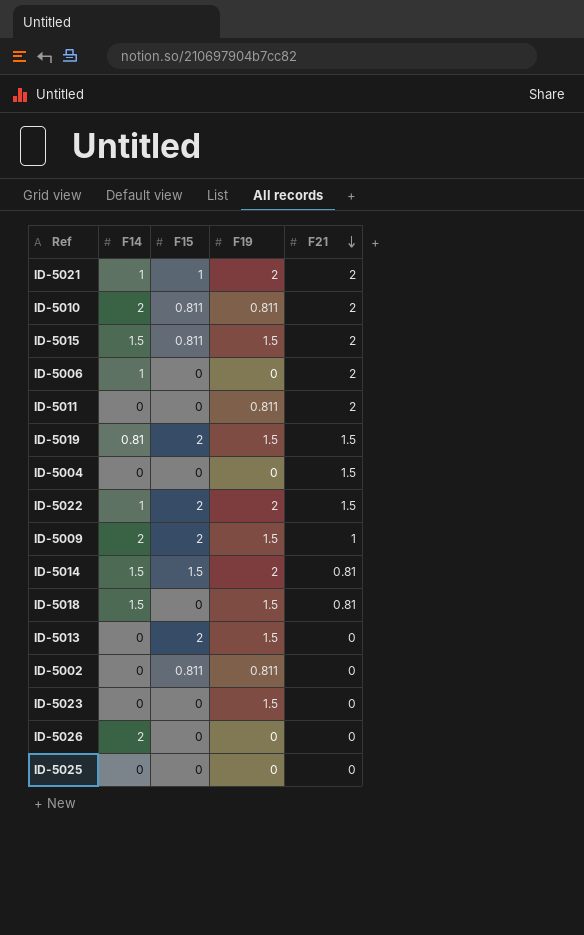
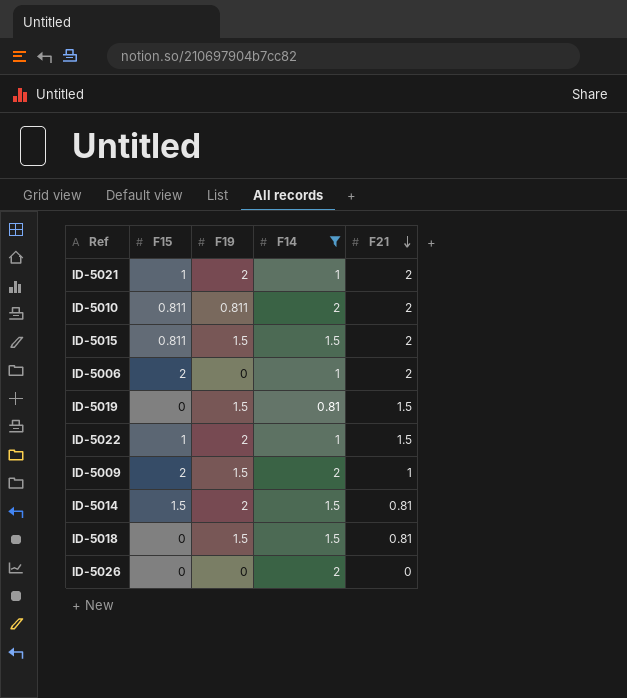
filter: none -> F14 != 0
column F14 | position: 2 -> 4
ID-5006 | F15: 0 -> 2
ID-5019 | F15: 2 -> 0
ID-5022 | F15: 2 -> 1

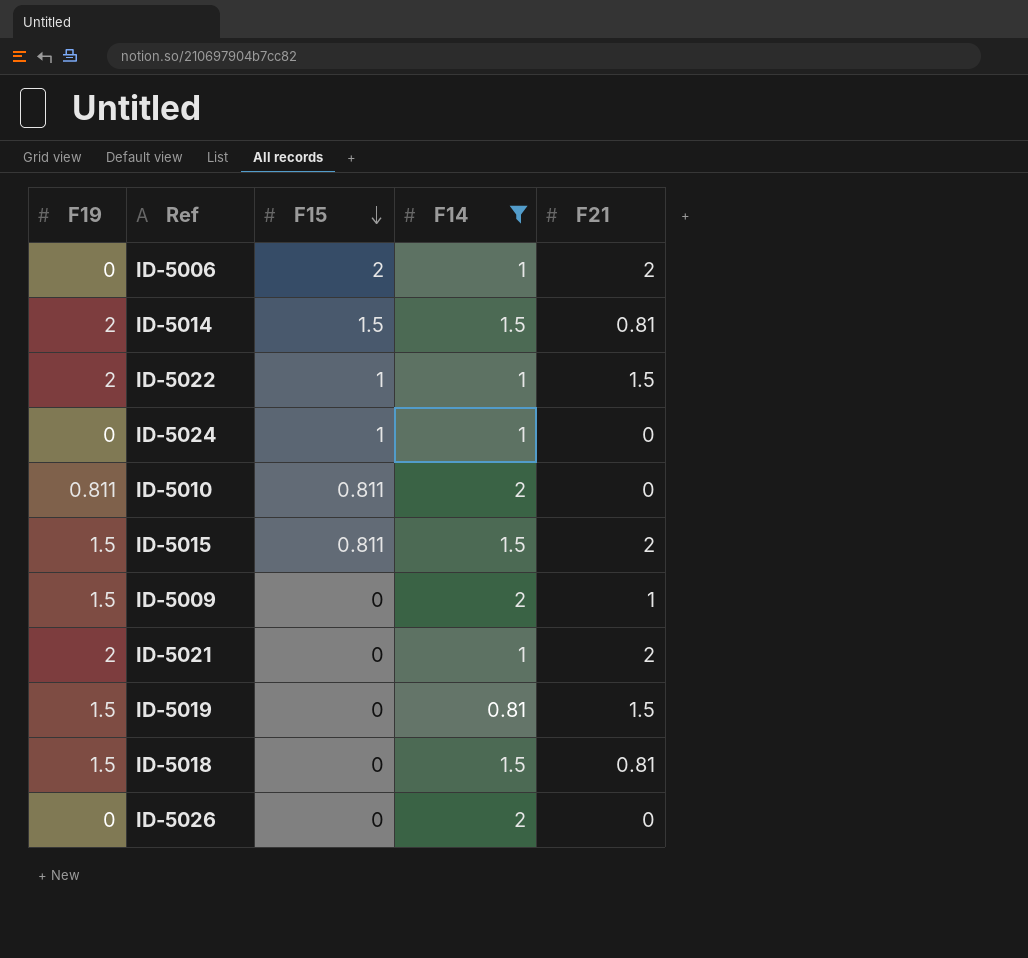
row order: F21 descending -> F15 descending
column F19 | position: 3 -> 1
row ID-5024: none -> 0 | 1 | 1 | 0
ID-5010 | F21: 2 -> 0
ID-5009 | F15: 2 -> 0
ID-5021 | F15: 1 -> 0

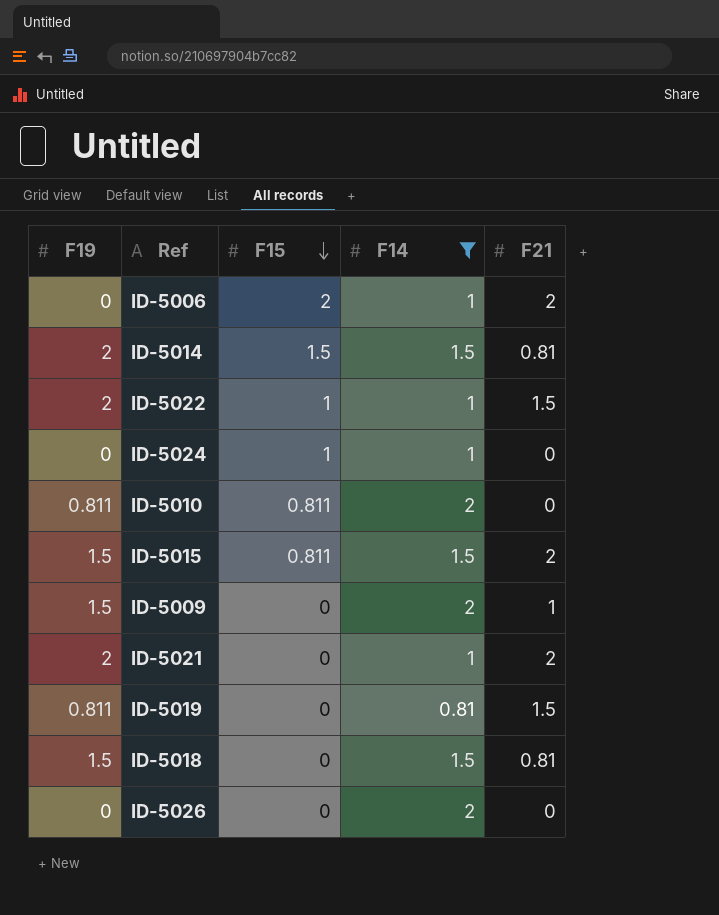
ID-5019 | F19: 1.5 -> 0.811

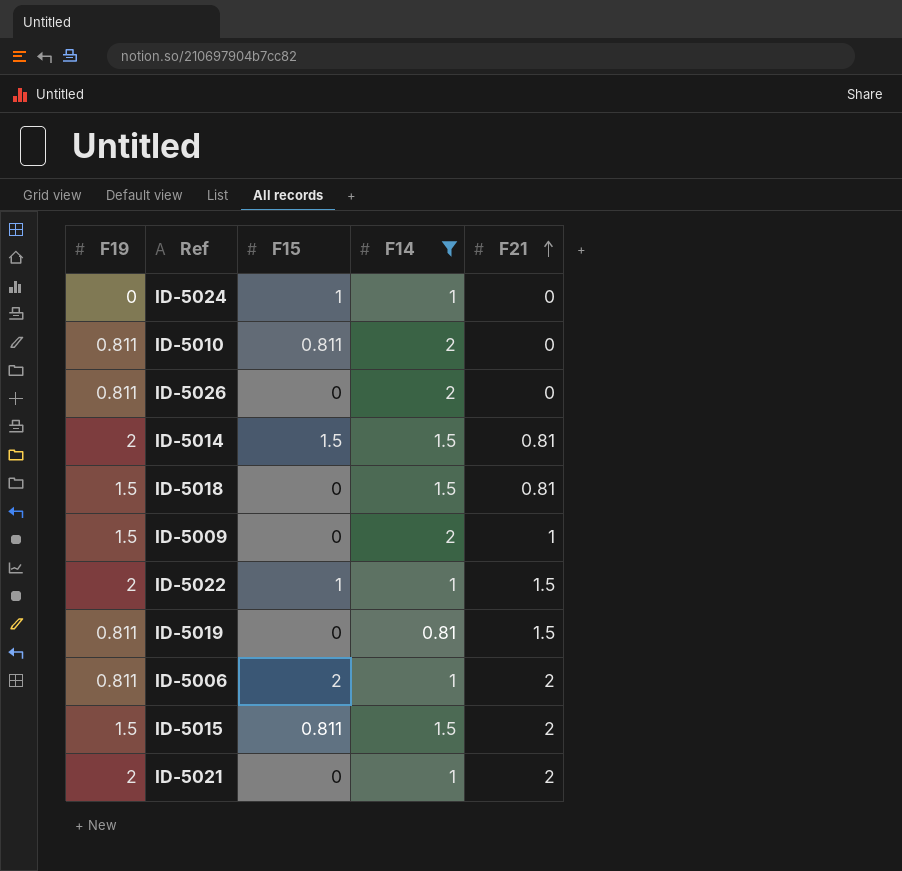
row order: F15 descending -> F21 ascending
ID-5026 | F19: 0 -> 0.811
ID-5006 | F19: 0 -> 0.811

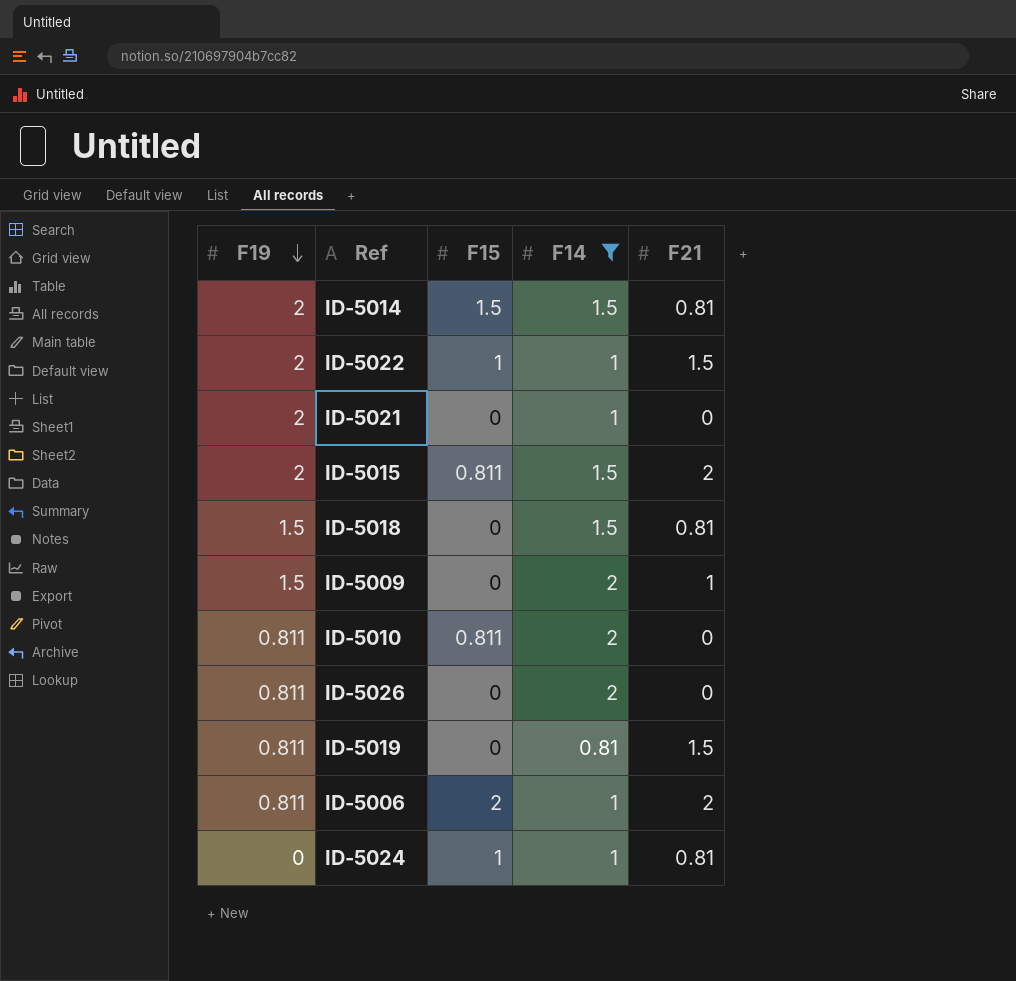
row order: F21 ascending -> F19 descending
ID-5021 | F21: 2 -> 0
ID-5015 | F19: 1.5 -> 2
ID-5024 | F21: 0 -> 0.81

